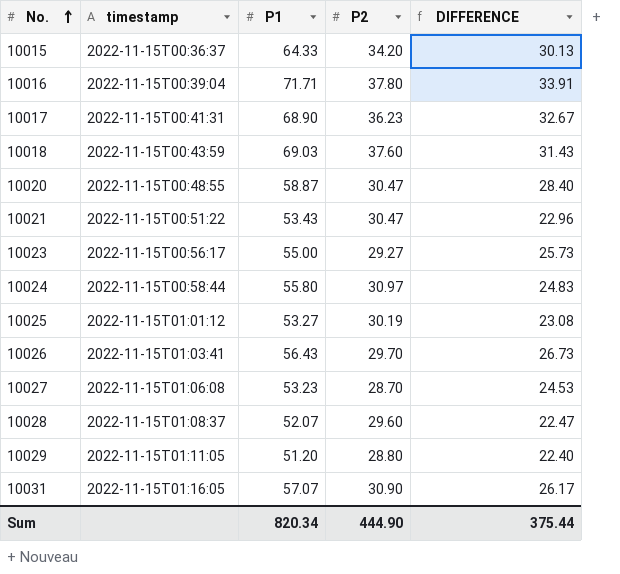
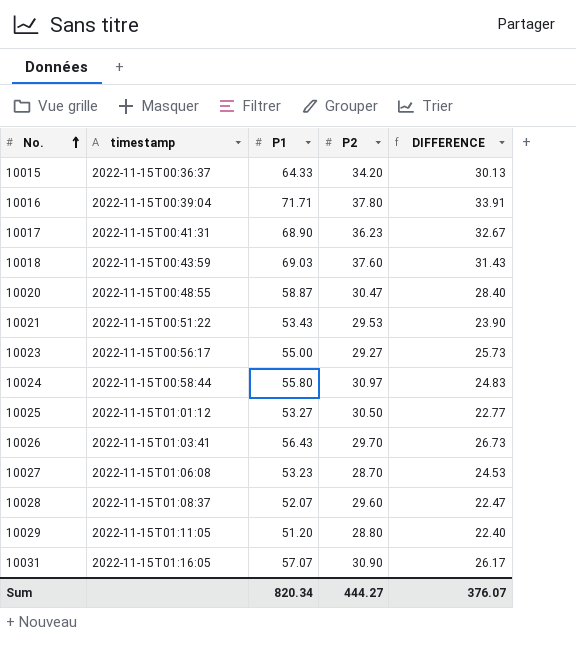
10021 | P2: 30.47 -> 29.53
10021 | DIFFERENCE: 22.96 -> 23.90
10025 | P2: 30.19 -> 30.50
10025 | DIFFERENCE: 23.08 -> 22.77
Sum | P2: 444.90 -> 444.27
Sum | DIFFERENCE: 375.44 -> 376.07

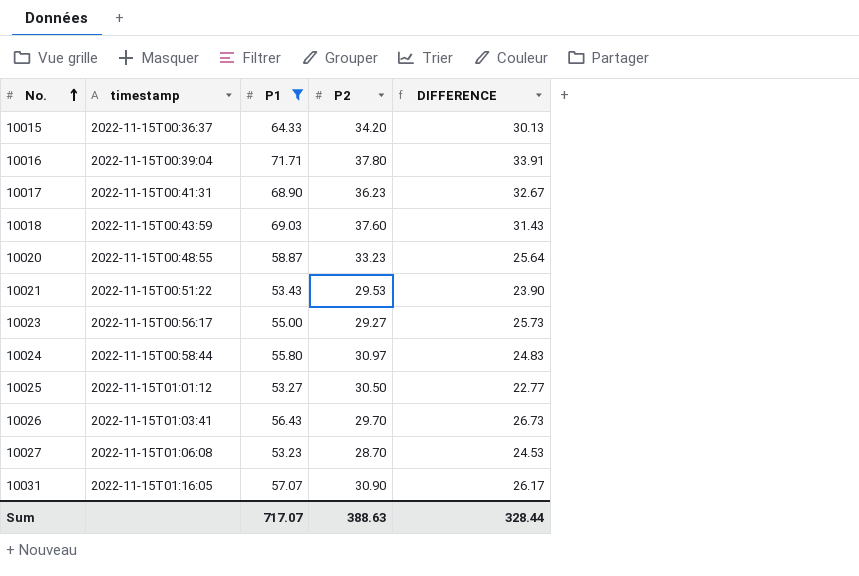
filter: none -> P1 >= 53.23
10020 | P2: 30.47 -> 33.23
10020 | DIFFERENCE: 28.40 -> 25.64
Sum | P1: 820.34 -> 717.07
Sum | P2: 444.27 -> 388.63
Sum | DIFFERENCE: 376.07 -> 328.44

